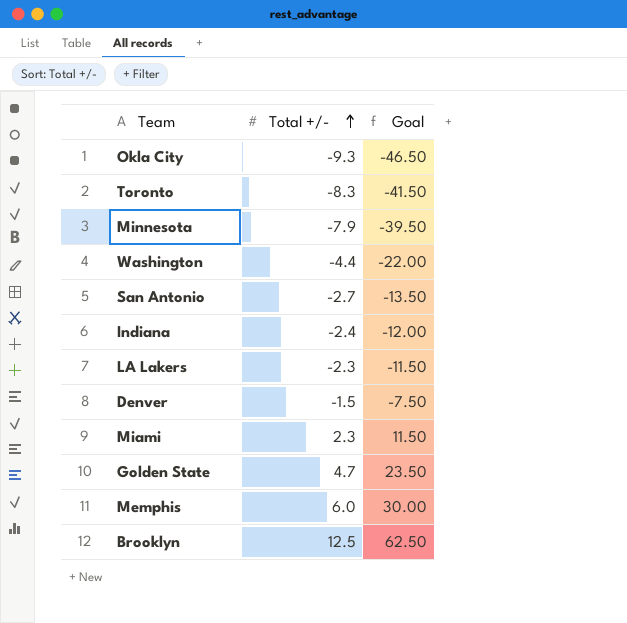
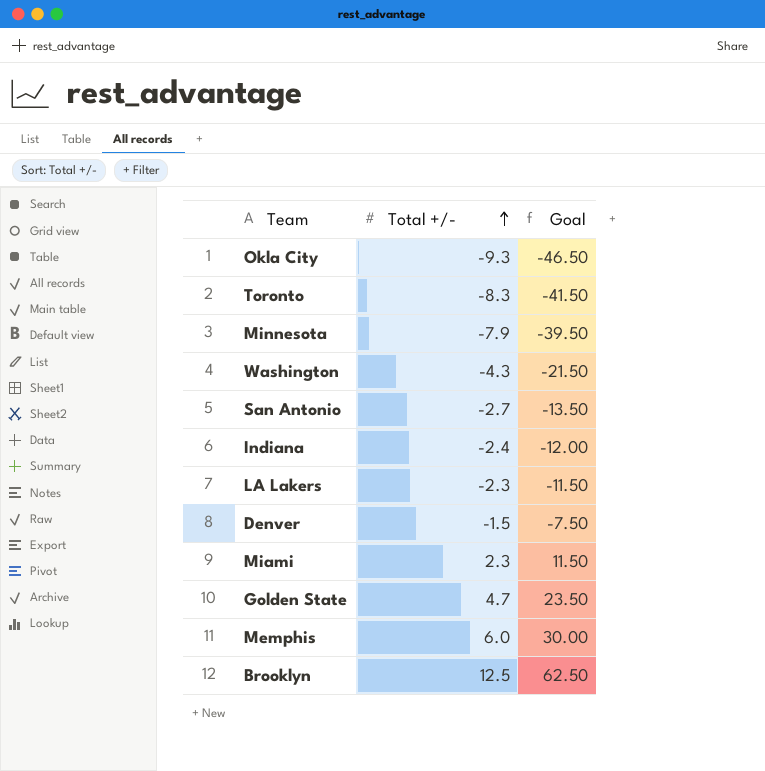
Washington | Total +/-: -4.4 -> -4.3
Washington | Goal: -22.00 -> -21.50

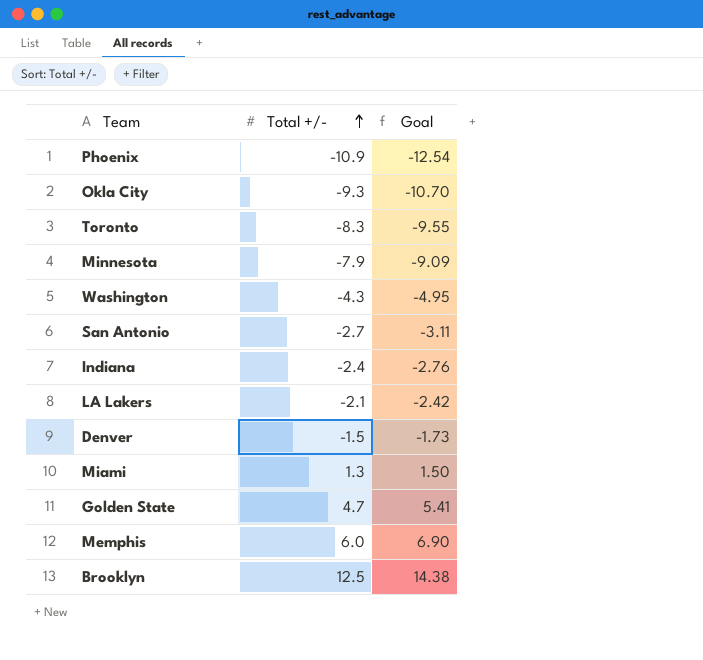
column Goal | formula: [Total +/-] * 5 -> [Total +/-] * 1.15
row Phoenix: none -> -10.9 | -12.54
LA Lakers | Total +/-: -2.3 -> -2.1
Miami | Total +/-: 2.3 -> 1.3

